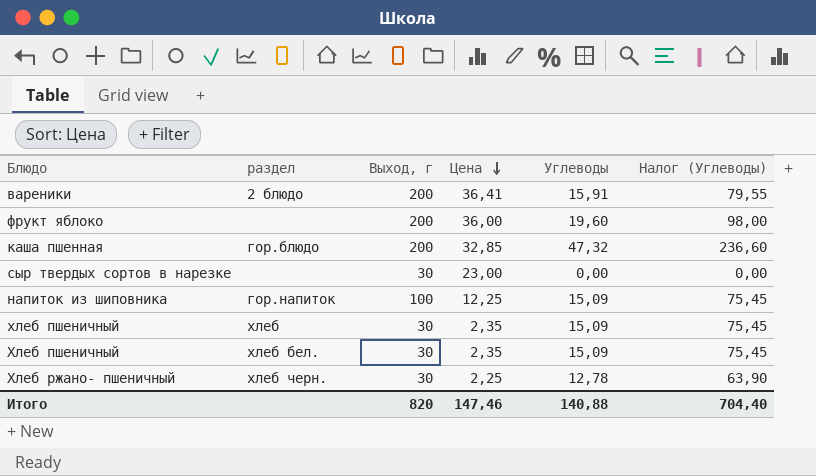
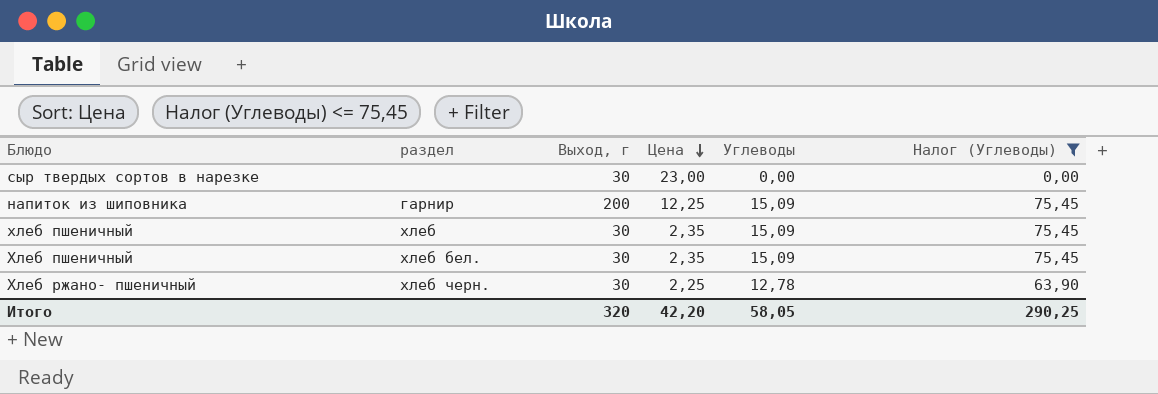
filter: none -> Налог (Углеводы) <= 75,45
напиток из шиповника | раздел: гор.напиток -> гарнир
напиток из шиповника | Выход, г: 100 -> 200
Итого | Выход, г: 820 -> 320
Итого | Цена: 147,46 -> 42,20
Итого | Углеводы: 140,88 -> 58,05
Итого | Налог (Углеводы): 704,40 -> 290,25

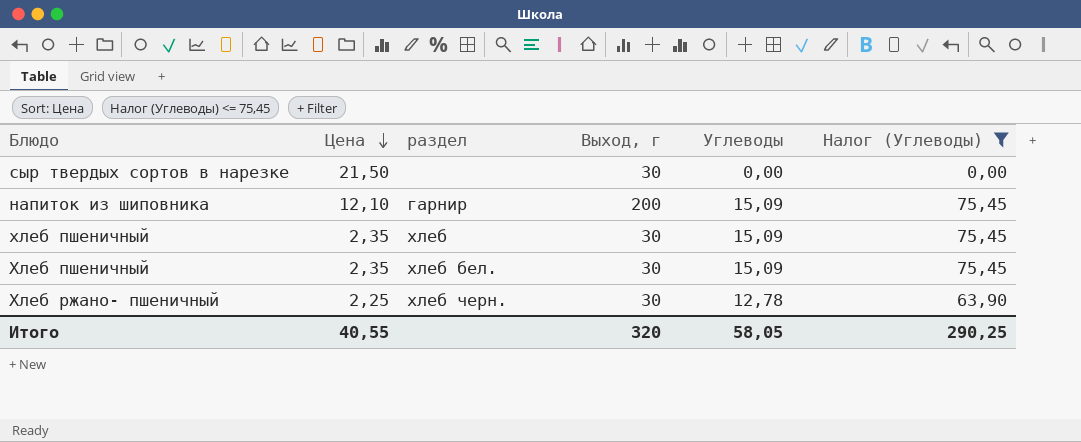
column Цена | position: 4 -> 2
сыр твердых сортов в нарезке | Цена: 23,00 -> 21,50
напиток из шиповника | Цена: 12,25 -> 12,10
Итого | Цена: 42,20 -> 40,55

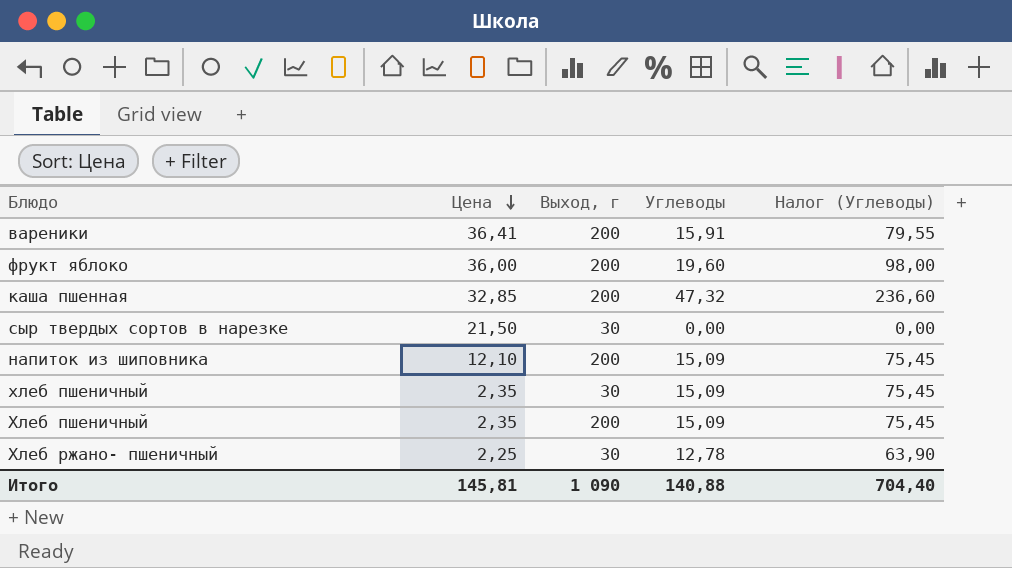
filter: Налог (Углеводы) <= 75,45 -> none
column раздел | position: 3 -> none
Хлеб пшеничный | Выход, г: 30 -> 200
Итого | Цена: 40,55 -> 145,81
Итого | Выход, г: 320 -> 1 090
Итого | Углеводы: 58,05 -> 140,88
Итого | Налог (Углеводы): 290,25 -> 704,40

